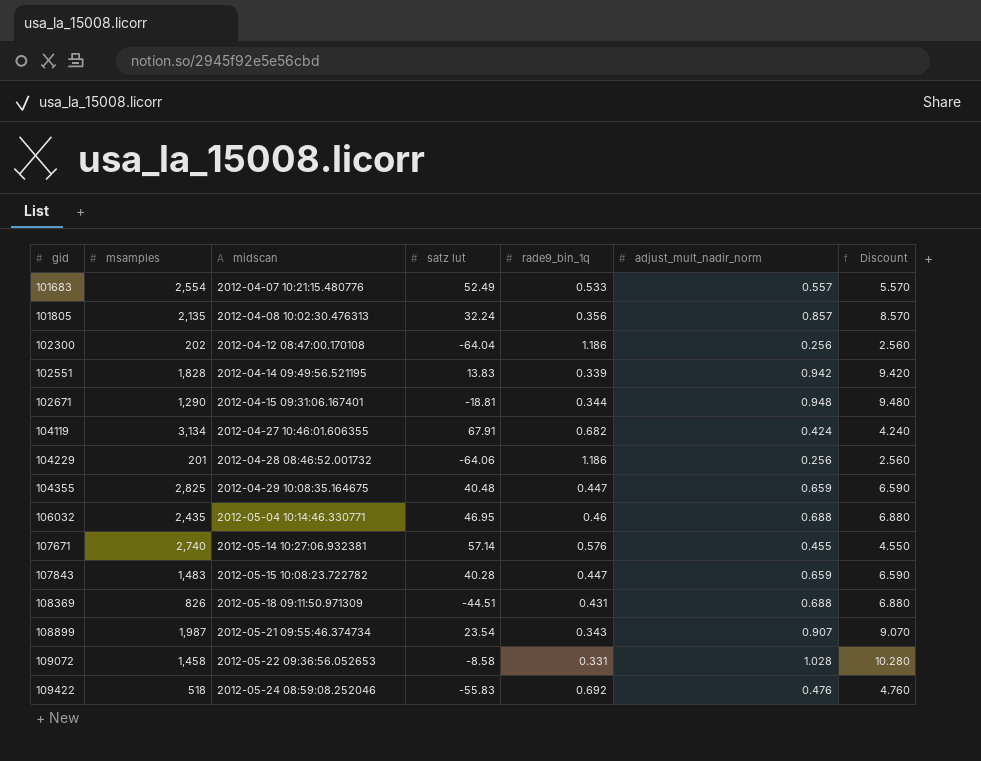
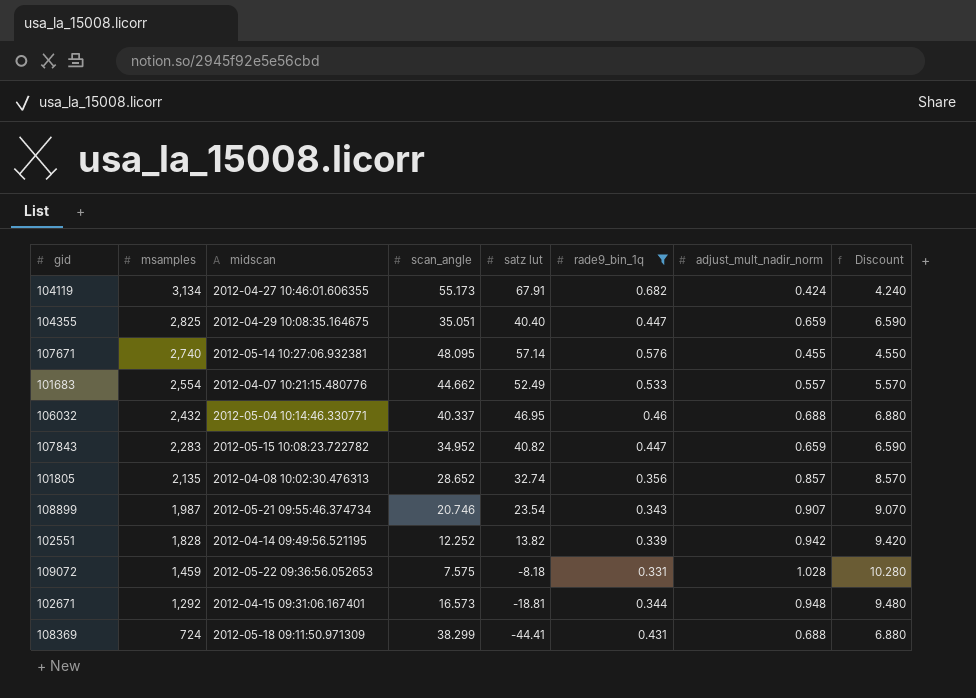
filter: none -> rade9_bin_1q <= 0.682
row order: gid ascending -> msamples descending
column scan_angle | position: none -> 4
104355 | satz lut: 40.48 -> 40.40
106032 | msamples: 2,435 -> 2,432
107843 | msamples: 1,483 -> 2,283
107843 | satz lut: 40.28 -> 40.82
101805 | satz lut: 32.24 -> 32.74
102551 | satz lut: 13.83 -> 13.82
109072 | msamples: 1,458 -> 1,459
109072 | satz lut: -8.58 -> -8.18
102671 | msamples: 1,290 -> 1,292
108369 | msamples: 826 -> 724
108369 | satz lut: -44.51 -> -44.41

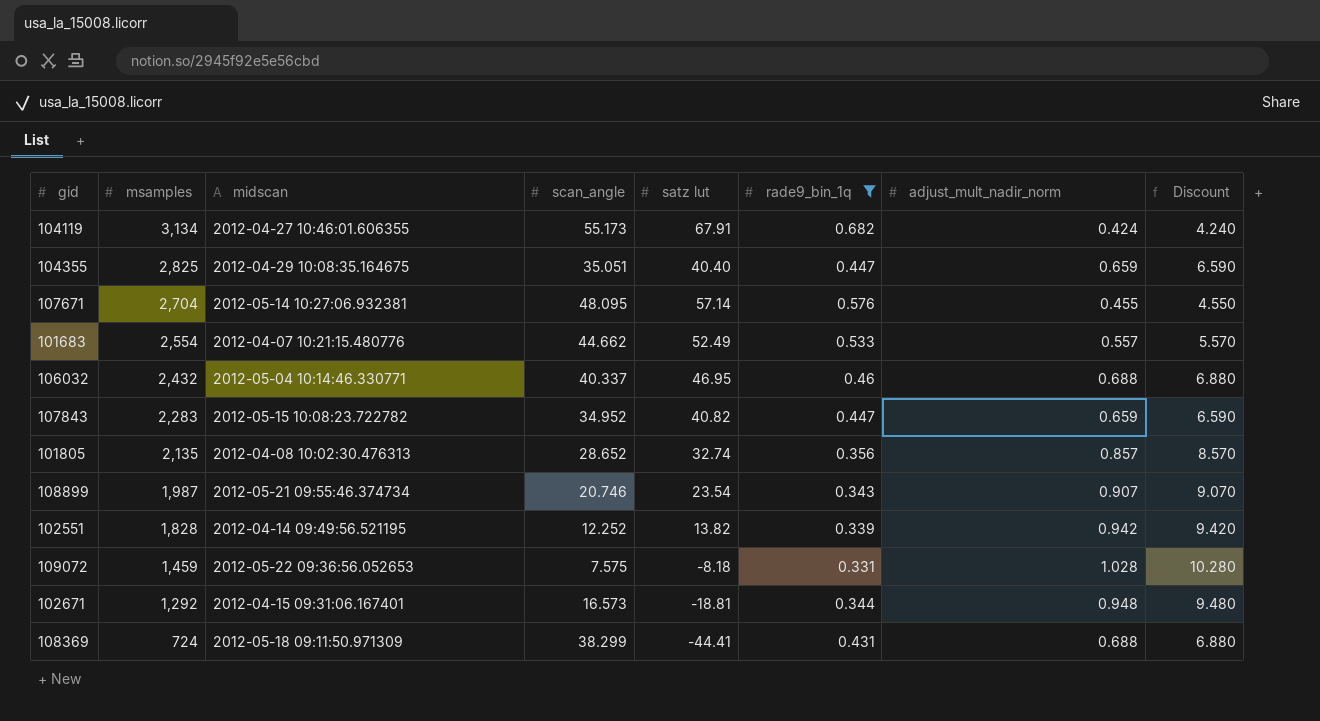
107671 | msamples: 2,740 -> 2,704

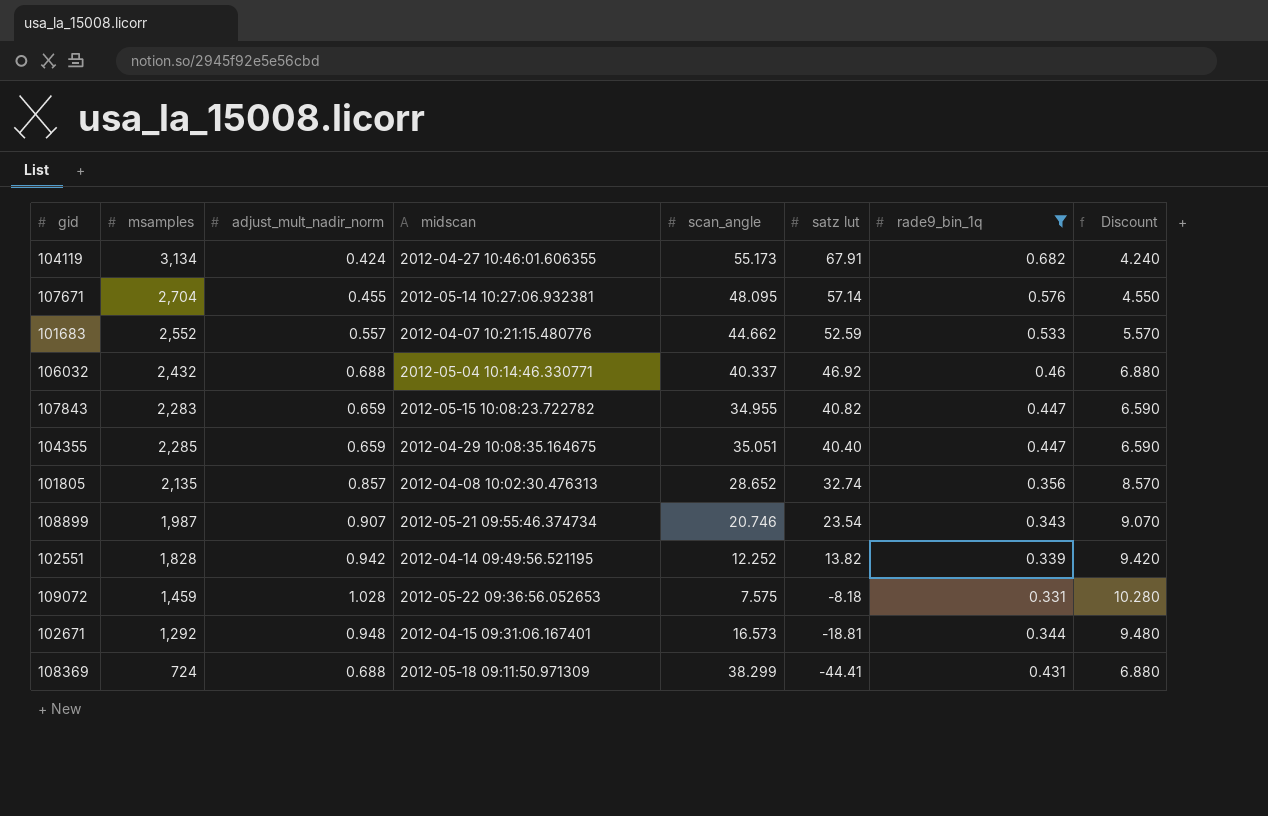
row order: msamples descending -> satz lut descending
column adjust_mult_nadir_norm | position: 7 -> 3
101683 | msamples: 2,554 -> 2,552
101683 | satz lut: 52.49 -> 52.59
106032 | satz lut: 46.95 -> 46.92
107843 | scan_angle: 34.952 -> 34.955
104355 | msamples: 2,825 -> 2,285

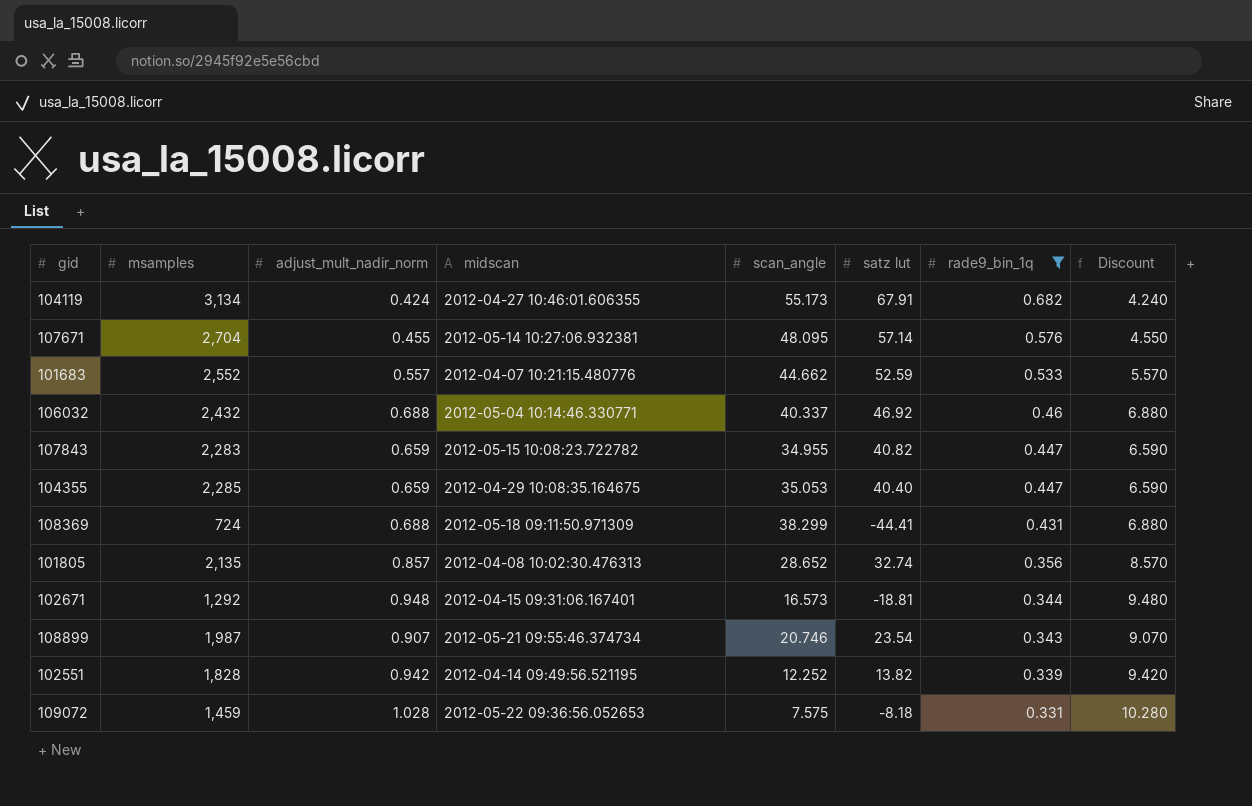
row order: satz lut descending -> rade9_bin_1q descending
104355 | scan_angle: 35.051 -> 35.053

